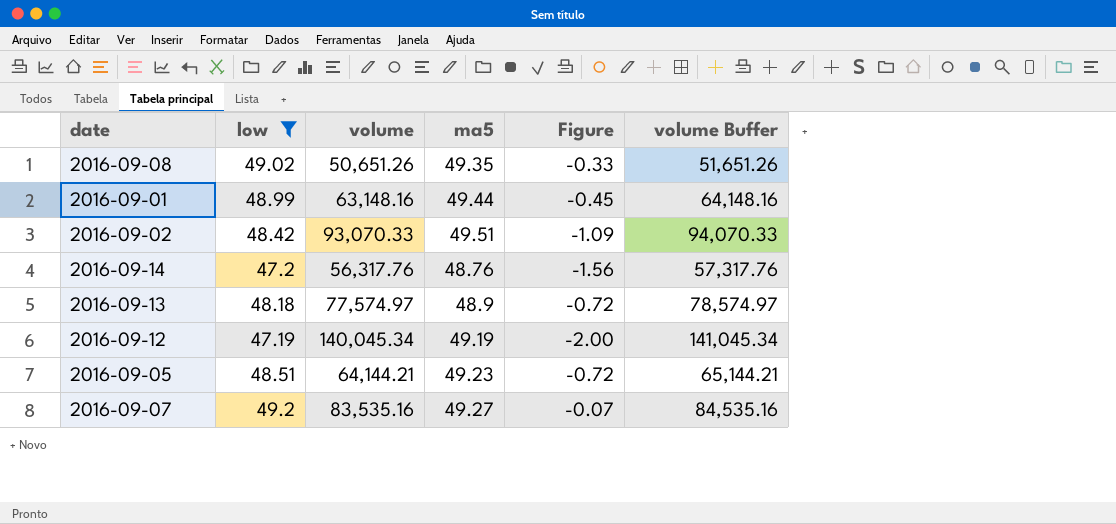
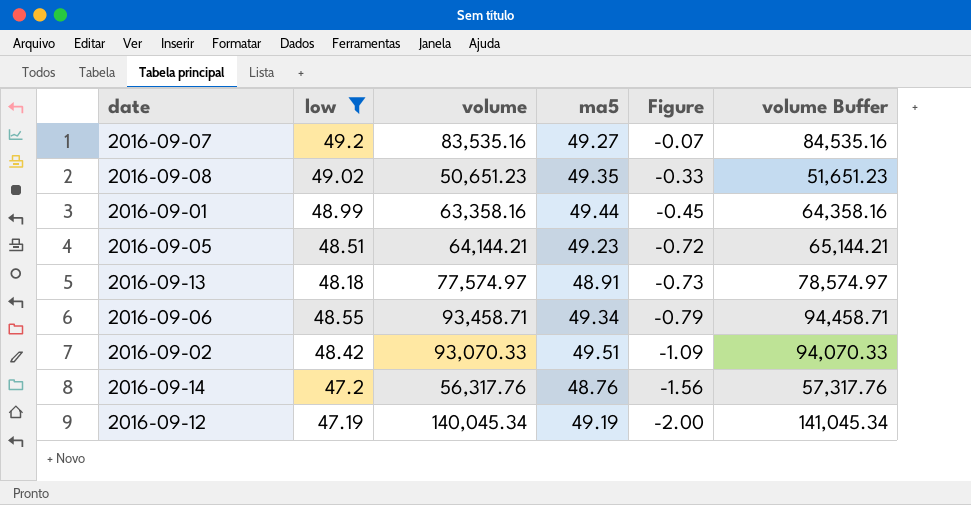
row order: none -> Figure descending
2016-09-08 | volume: 50,651.26 -> 50,651.23
2016-09-08 | volume Buffer: 51,651.26 -> 51,651.23
2016-09-01 | volume: 63,148.16 -> 63,358.16
2016-09-01 | volume Buffer: 64,148.16 -> 64,358.16
2016-09-13 | ma5: 48.9 -> 48.91
2016-09-13 | Figure: -0.72 -> -0.73
row 2016-09-06: none -> 48.55 | 93,458.71 | 49.34 | -0.79 | 94,458.71

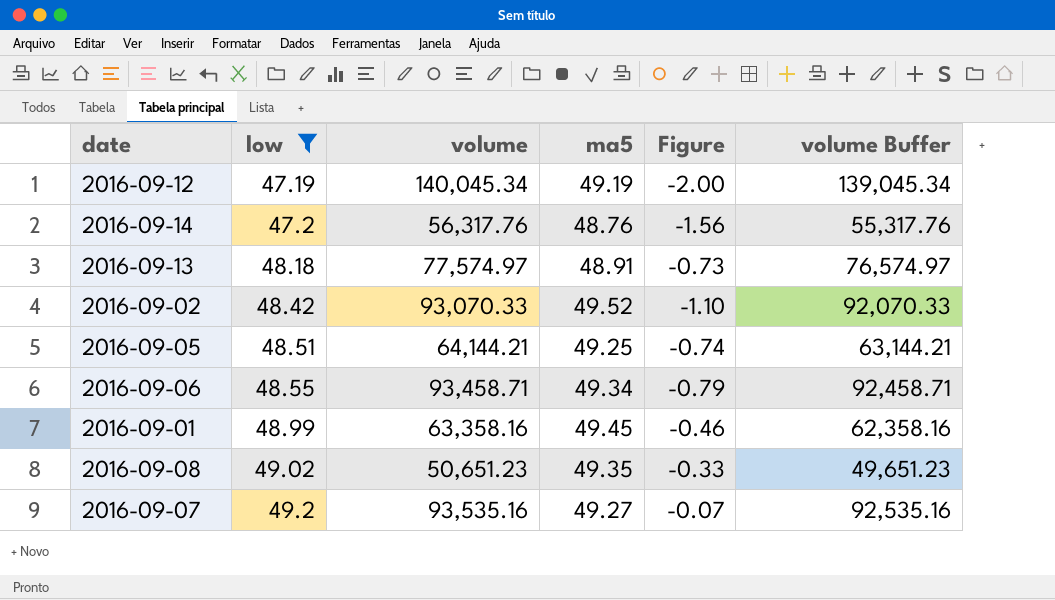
row order: Figure descending -> low ascending
column volume Buffer | formula: [volume] + 1000 -> [volume] - 1000
2016-09-02 | ma5: 49.51 -> 49.52
2016-09-02 | Figure: -1.09 -> -1.10
2016-09-05 | ma5: 49.23 -> 49.25
2016-09-05 | Figure: -0.72 -> -0.74
2016-09-01 | ma5: 49.44 -> 49.45
2016-09-01 | Figure: -0.45 -> -0.46
2016-09-07 | volume: 83,535.16 -> 93,535.16

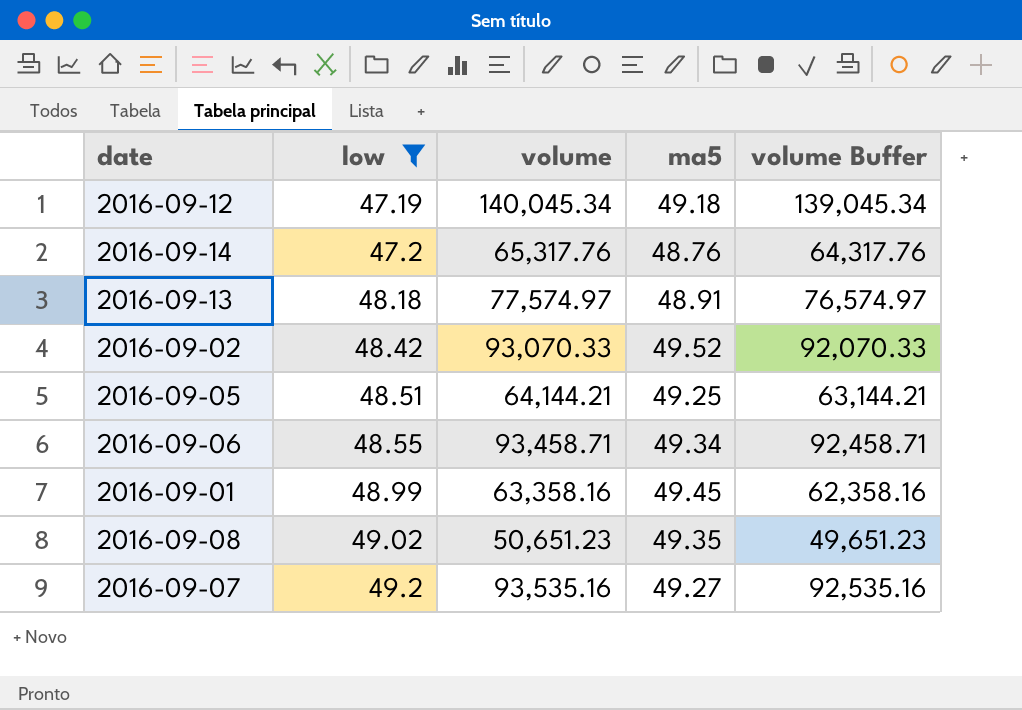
column Figure | formula: [low] - [ma5] -> none
2016-09-12 | ma5: 49.19 -> 49.18
2016-09-14 | volume: 56,317.76 -> 65,317.76
2016-09-14 | volume Buffer: 55,317.76 -> 64,317.76

